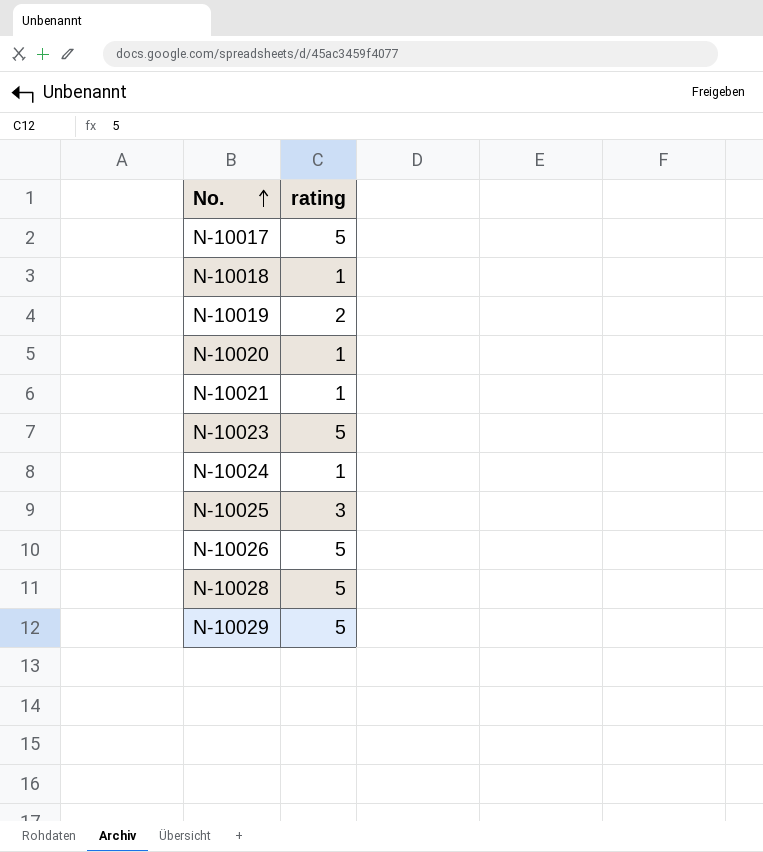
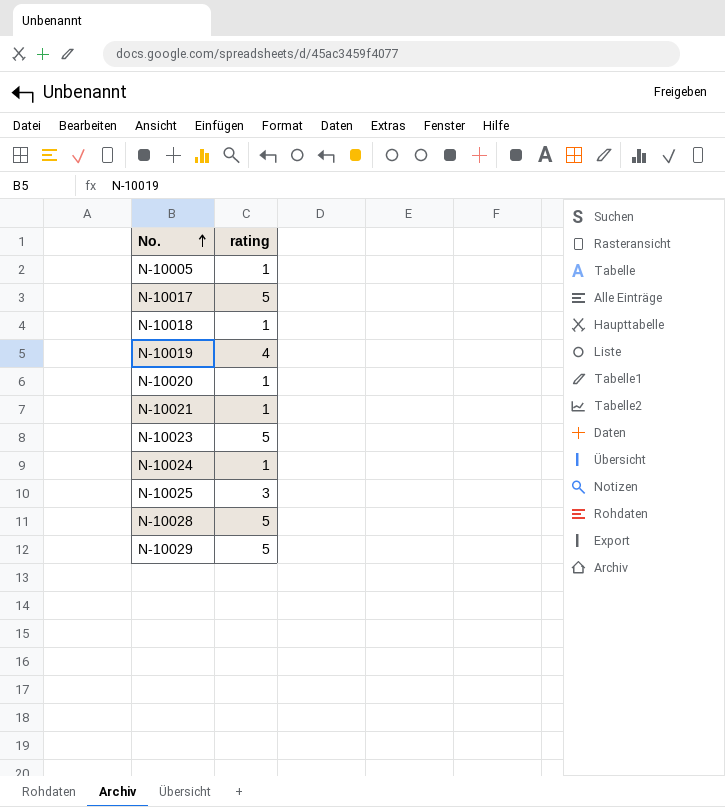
row N-10026: 5 -> none
row N-10005: none -> 1
N-10019 | rating: 2 -> 4

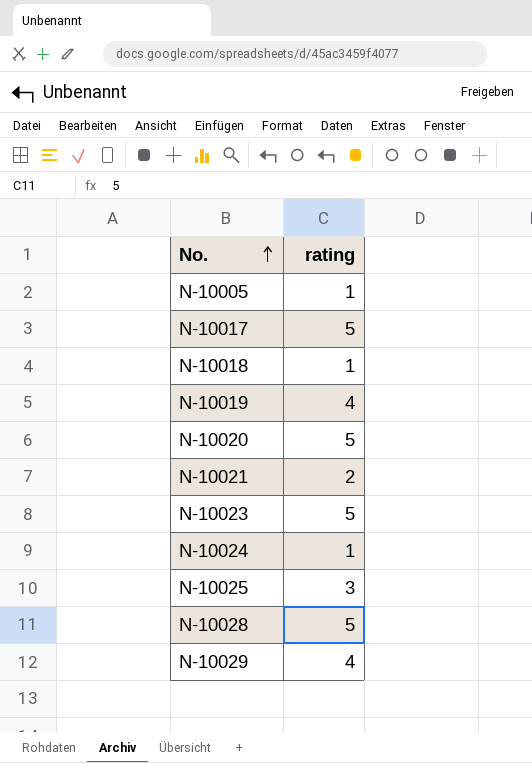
N-10020 | rating: 1 -> 5
N-10021 | rating: 1 -> 2
N-10029 | rating: 5 -> 4

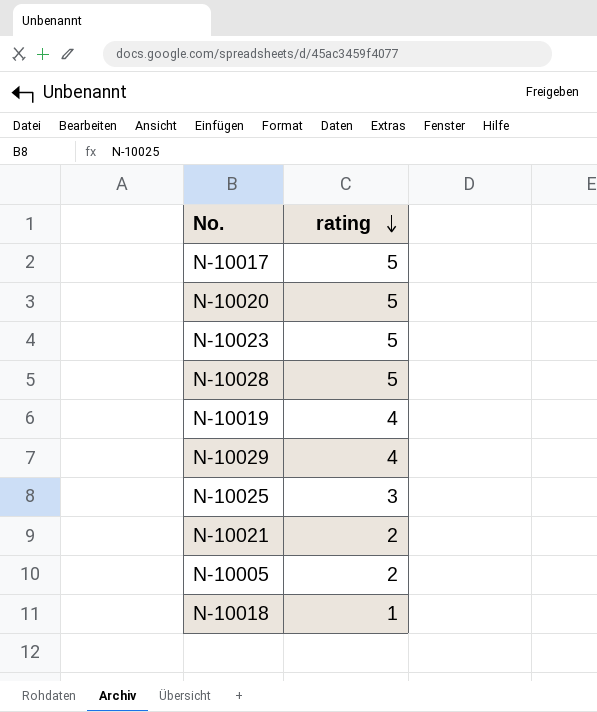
row order: No. ascending -> rating descending
row N-10024: 1 -> none
N-10005 | rating: 1 -> 2

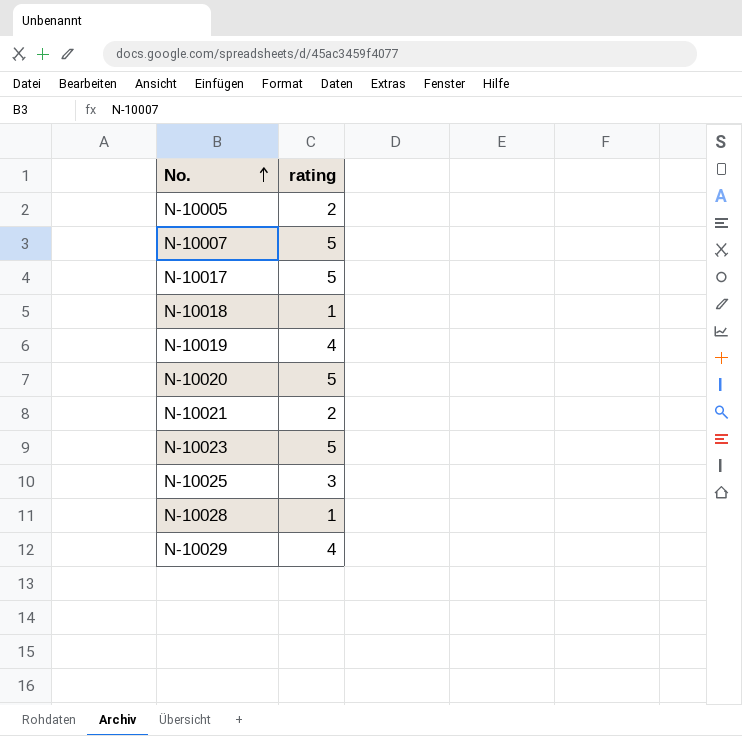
row order: rating descending -> No. ascending
row N-10007: none -> 5
N-10028 | rating: 5 -> 1

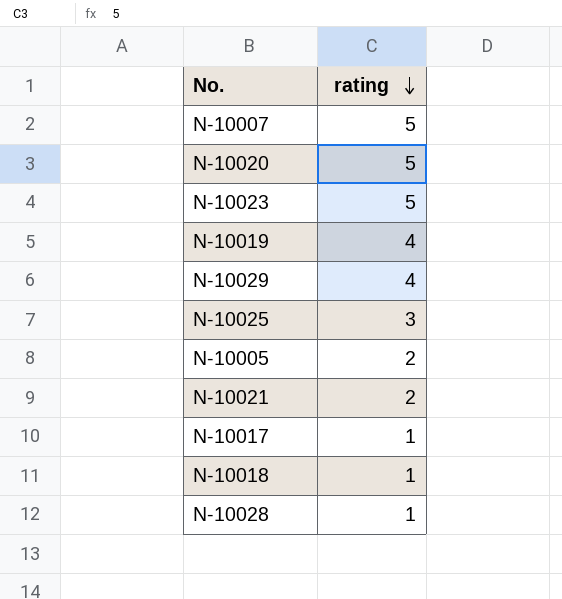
row order: No. ascending -> rating descending
N-10017 | rating: 5 -> 1

